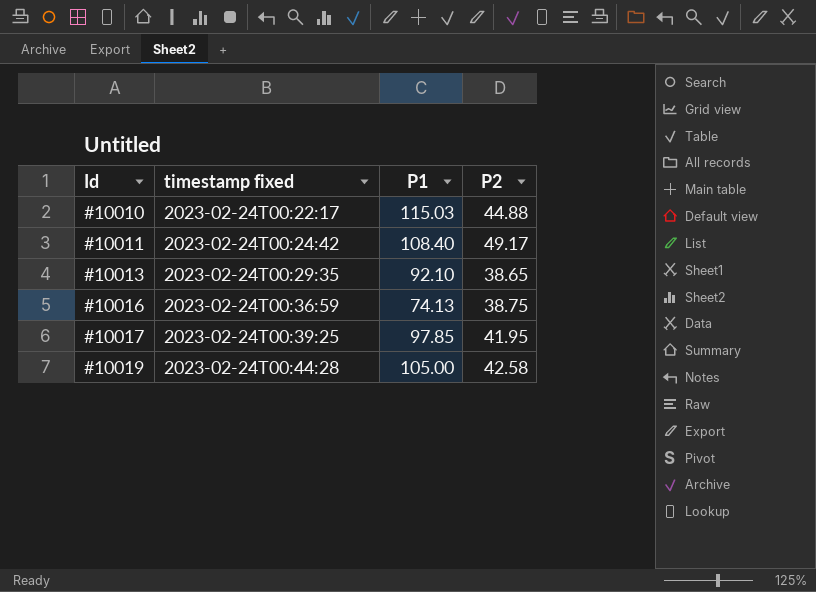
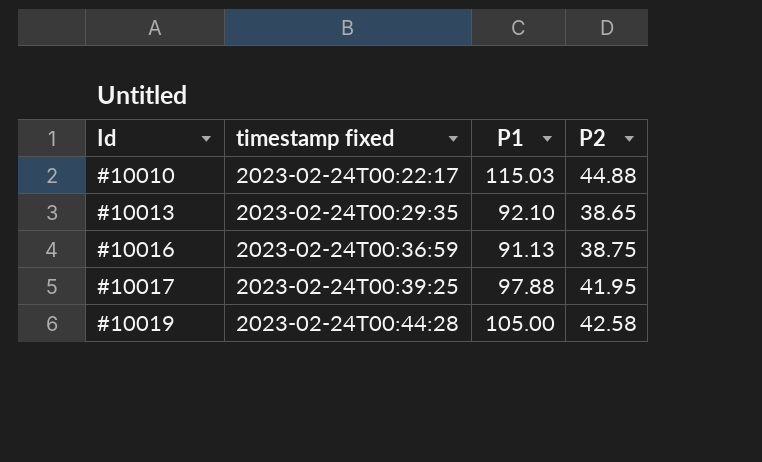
row #10011: 2023-02-24T00:24:42 | 108.40 | 49.17 -> none
#10016 | P1: 74.13 -> 91.13
#10017 | P1: 97.85 -> 97.88

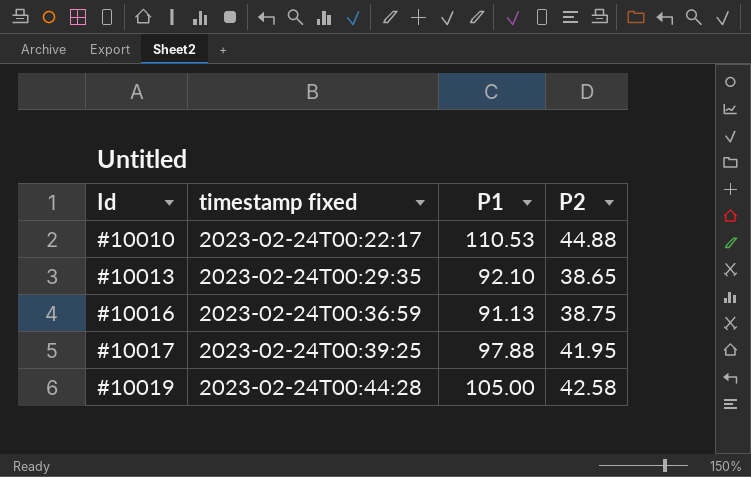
#10010 | P1: 115.03 -> 110.53

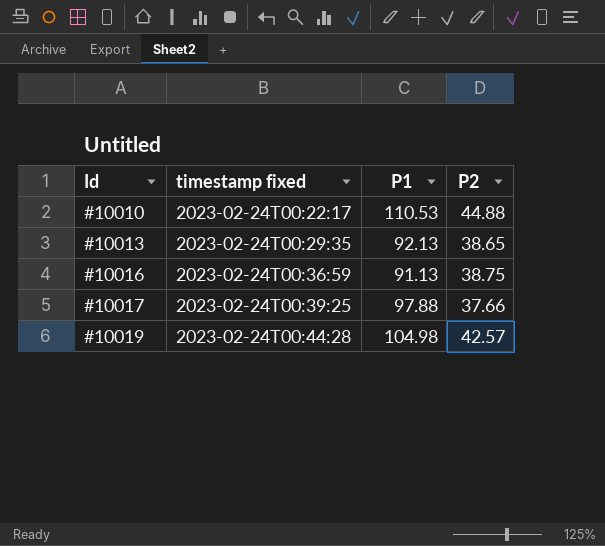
#10013 | P1: 92.10 -> 92.13
#10017 | P2: 41.95 -> 37.66
#10019 | P1: 105.00 -> 104.98
#10019 | P2: 42.58 -> 42.57

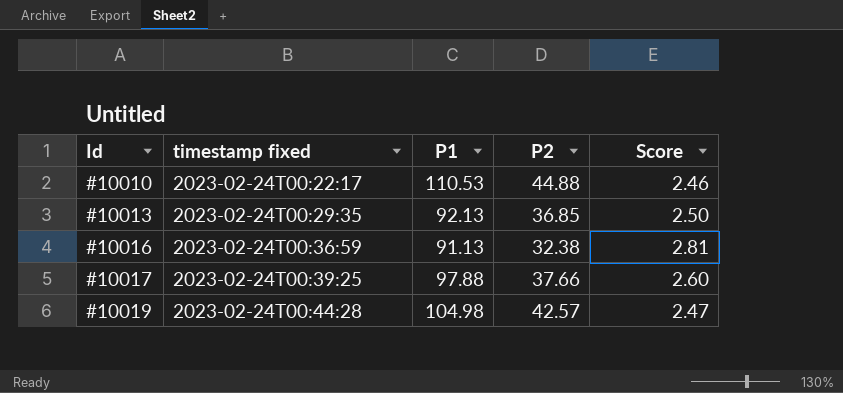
column Score | formula: none -> [P1] / [P2]
#10013 | P2: 38.65 -> 36.85
#10016 | P2: 38.75 -> 32.38

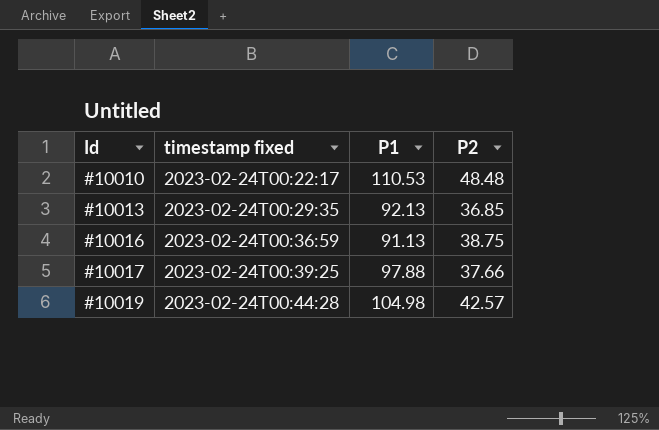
column Score | formula: [P1] / [P2] -> none
#10010 | P2: 44.88 -> 48.48
#10016 | P2: 32.38 -> 38.75

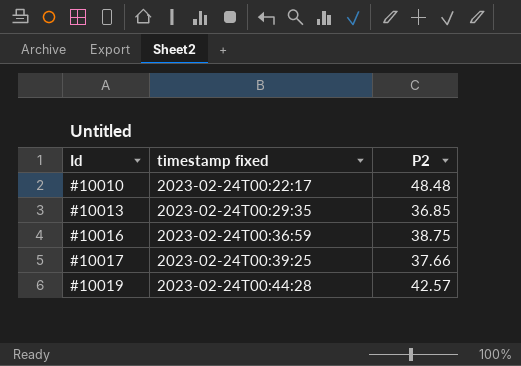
column P1 | position: 3 -> none

